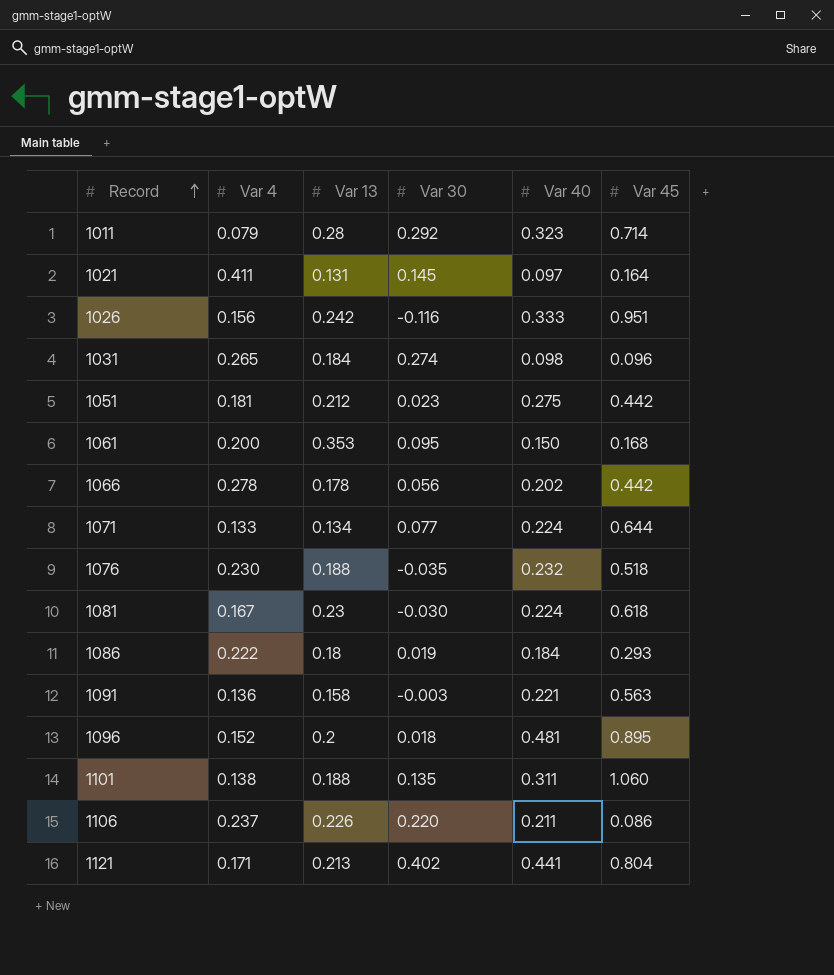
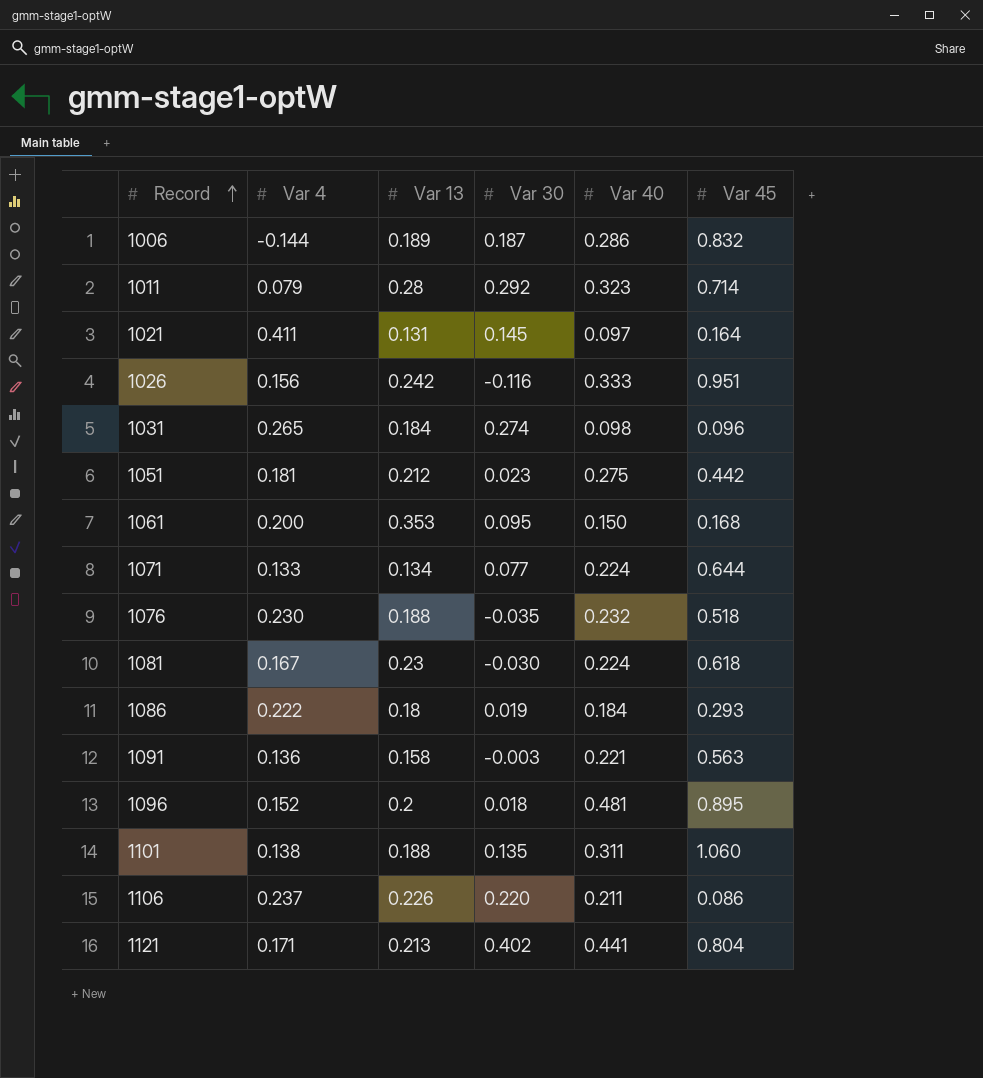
row 1066: 0.278 | 0.178 | 0.056 | 0.202 | 0.442 -> none
row 1006: none -> -0.144 | 0.189 | 0.187 | 0.286 | 0.832

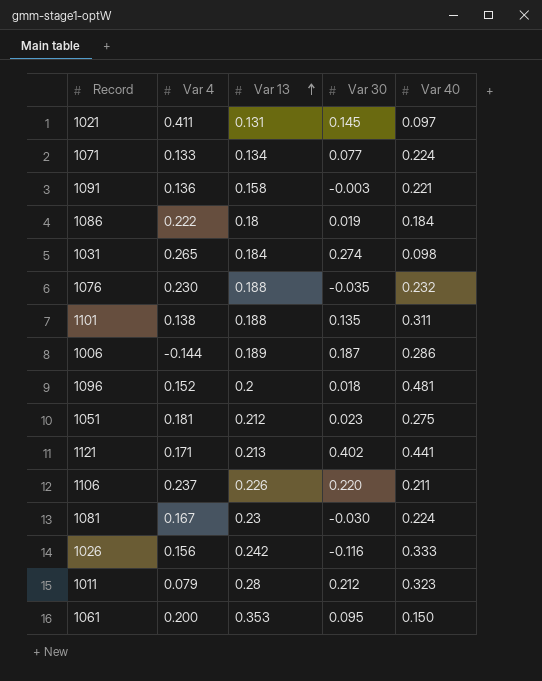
row order: Record ascending -> Var 13 ascending
column Var 45 | position: 6 -> none
1011 | Var 30: 0.292 -> 0.212

